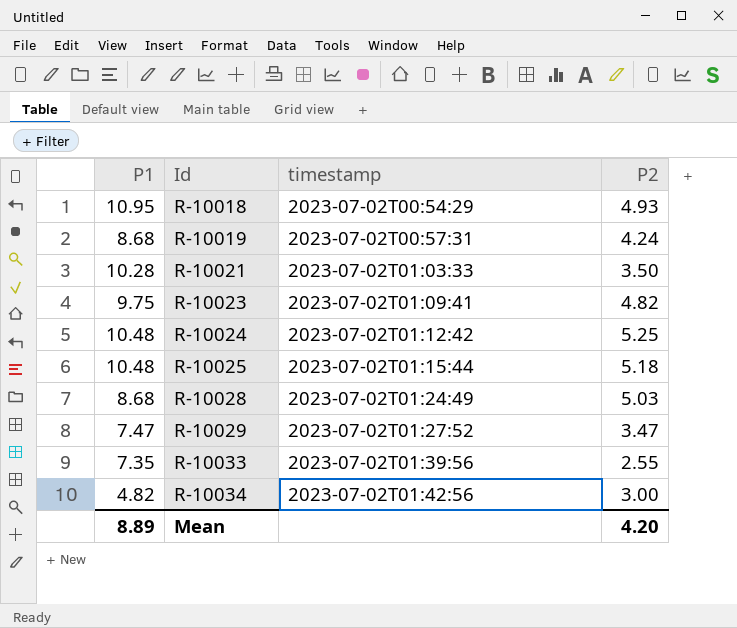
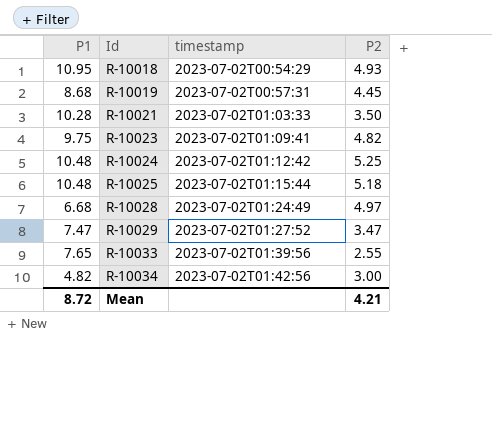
R-10019 | P2: 4.24 -> 4.45
R-10028 | P1: 8.68 -> 6.68
R-10028 | P2: 5.03 -> 4.97
R-10033 | P1: 7.35 -> 7.65
Mean | P1: 8.89 -> 8.72
Mean | P2: 4.20 -> 4.21

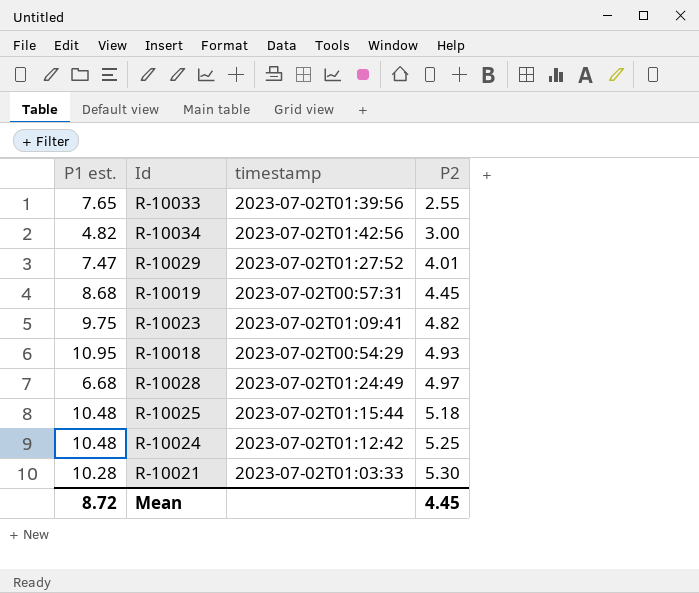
row order: Id ascending -> P2 ascending
column name: P1 -> P1 est.
R-10029 | P2: 3.47 -> 4.01
R-10021 | P2: 3.50 -> 5.30
Mean | P2: 4.21 -> 4.45

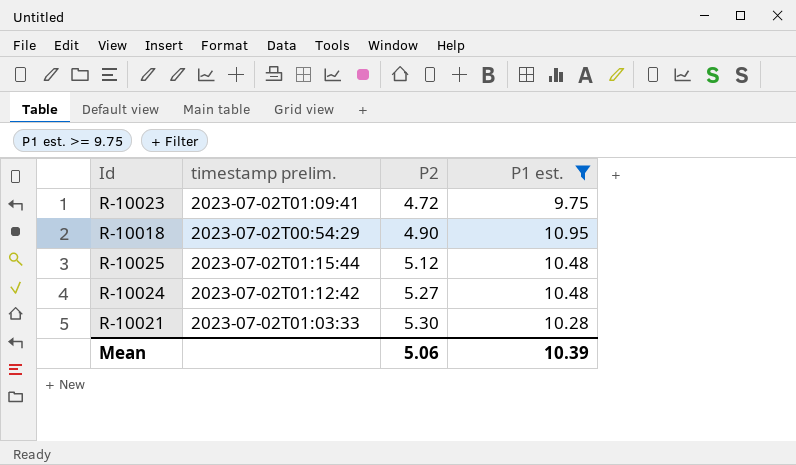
filter: none -> P1 est. >= 9.75
column name: timestamp -> timestamp prelim.
column P1 est. | position: 1 -> 4
R-10023 | P2: 4.82 -> 4.72
R-10018 | P2: 4.93 -> 4.90
R-10025 | P2: 5.18 -> 5.12
R-10024 | P2: 5.25 -> 5.27
Mean | P2: 4.45 -> 5.06
Mean | P1 est.: 8.72 -> 10.39

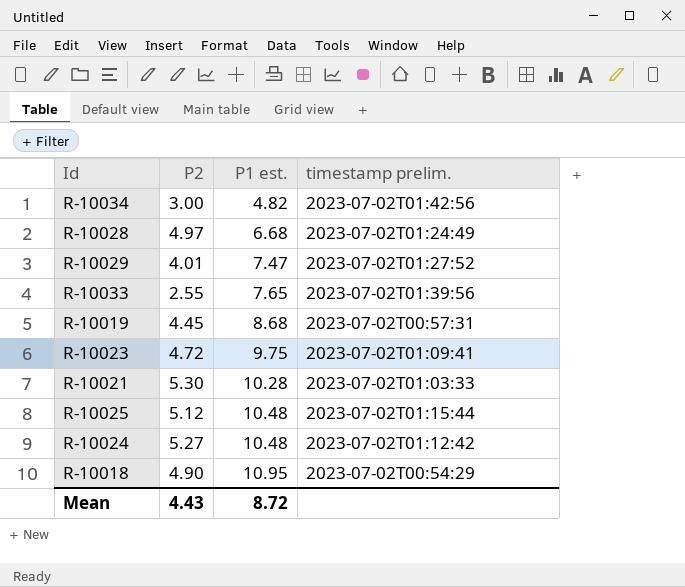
filter: P1 est. >= 9.75 -> none
row order: P2 ascending -> P1 est. ascending
column timestamp prelim. | position: 2 -> 4
Mean | P2: 5.06 -> 4.43
Mean | P1 est.: 10.39 -> 8.72

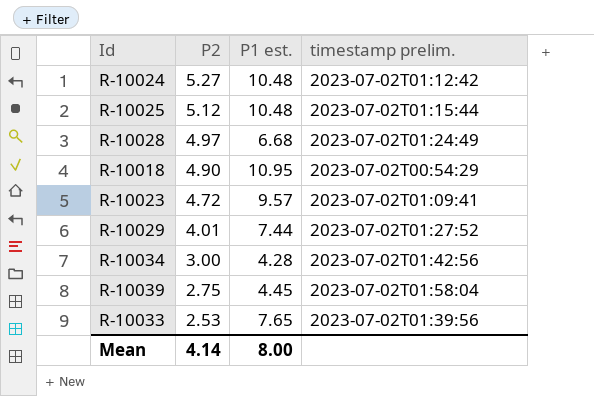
row order: P1 est. ascending -> P2 descending
row R-10019: 4.45 | 8.68 | 2023-07-02T00:57:31 -> none
row R-10021: 5.30 | 10.28 | 2023-07-02T01:03:33 -> none
R-10023 | P1 est.: 9.75 -> 9.57
R-10029 | P1 est.: 7.47 -> 7.44
R-10034 | P1 est.: 4.82 -> 4.28
row R-10039: none -> 2.75 | 4.45 | 2023-07-02T01:58:04
R-10033 | P2: 2.55 -> 2.53
Mean | P2: 4.43 -> 4.14
Mean | P1 est.: 8.72 -> 8.00

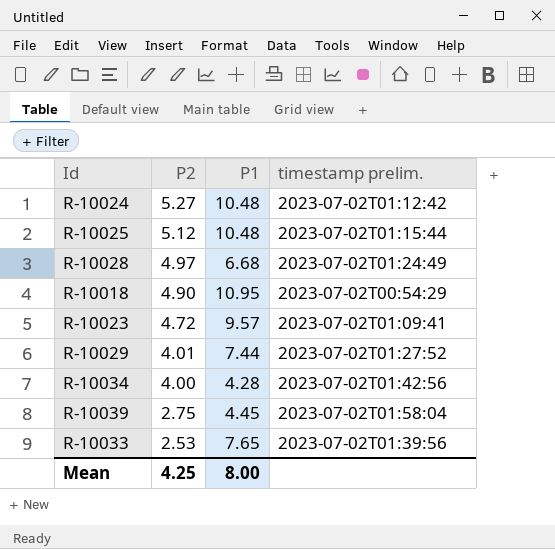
column name: P1 est. -> P1
R-10034 | P2: 3.00 -> 4.00
Mean | P2: 4.14 -> 4.25

